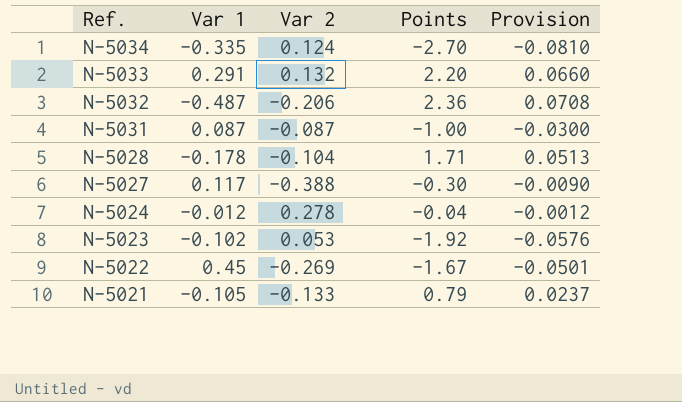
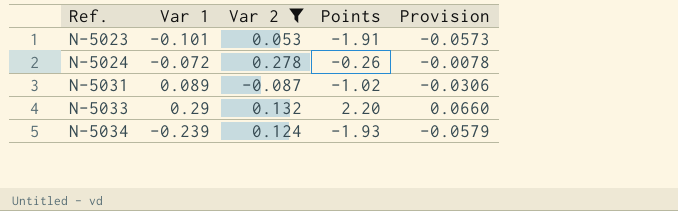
filter: none -> Var 2 >= -0.087
row order: Ref. descending -> Ref. ascending
N-5023 | Var 1: -0.102 -> -0.101
N-5023 | Points: -1.92 -> -1.91
N-5023 | Provision: -0.0576 -> -0.0573
N-5024 | Var 1: -0.012 -> -0.072
N-5024 | Points: -0.04 -> -0.26
N-5024 | Provision: -0.0012 -> -0.0078
N-5031 | Var 1: 0.087 -> 0.089
N-5031 | Points: -1.00 -> -1.02
N-5031 | Provision: -0.0300 -> -0.0306
N-5033 | Var 1: 0.291 -> 0.29
N-5034 | Var 1: -0.335 -> -0.239
N-5034 | Points: -2.70 -> -1.93
N-5034 | Provision: -0.0810 -> -0.0579

